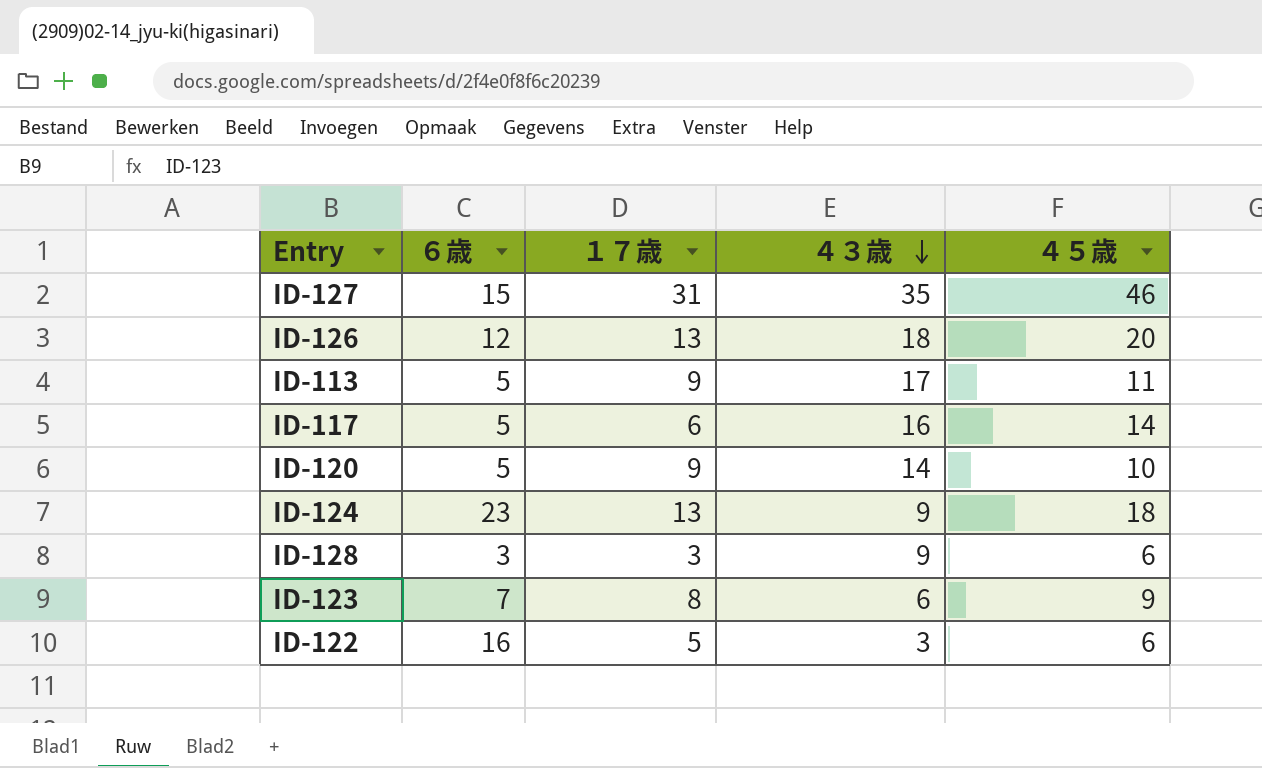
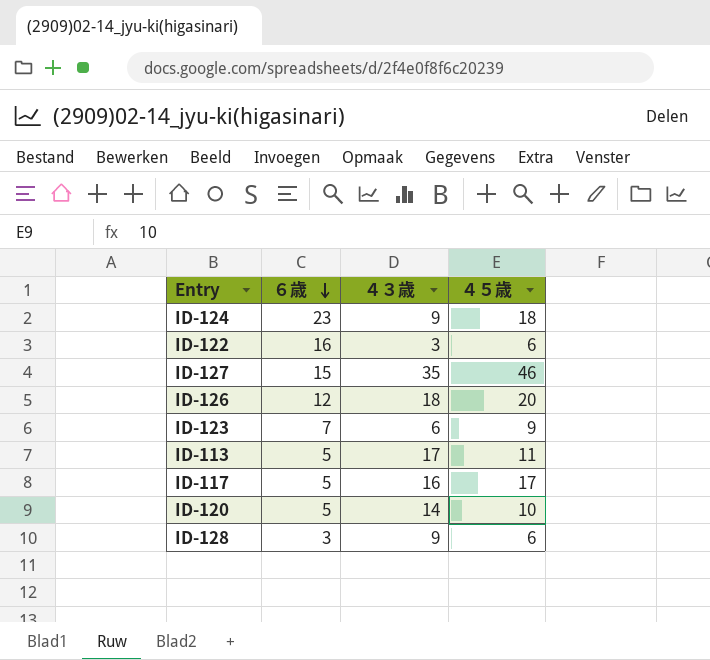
row order: ４３歳 descending -> ６歳 descending
column １７歳 | position: 3 -> none
ID-117 | ４５歳: 14 -> 17

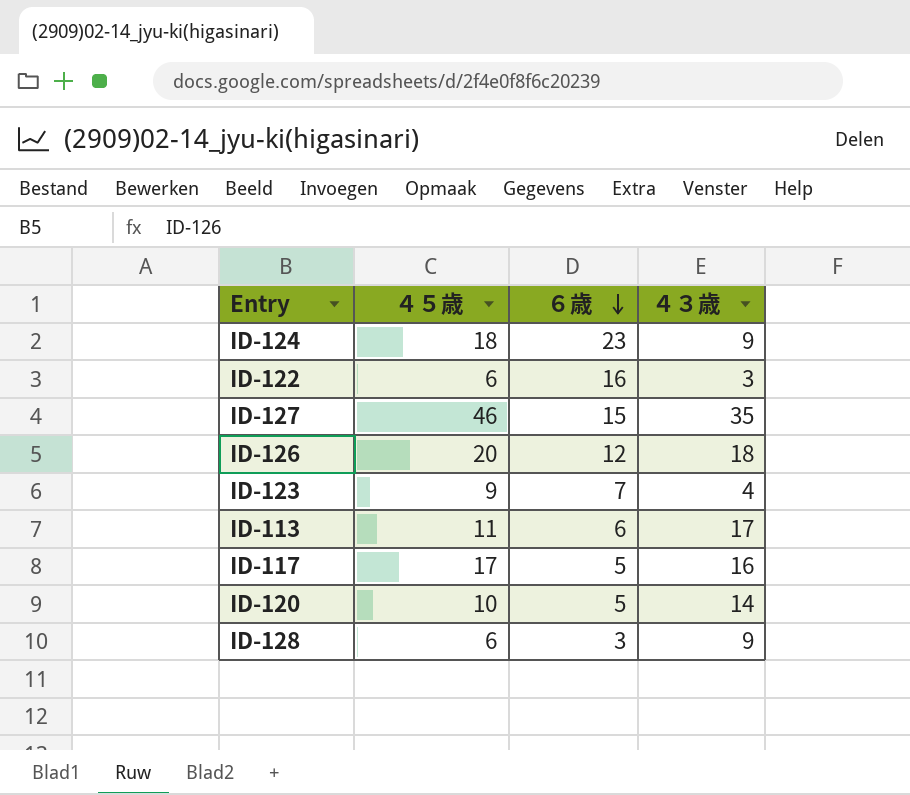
column ４５歳 | position: 4 -> 2
ID-123 | ４３歳: 6 -> 4
ID-113 | ６歳: 5 -> 6

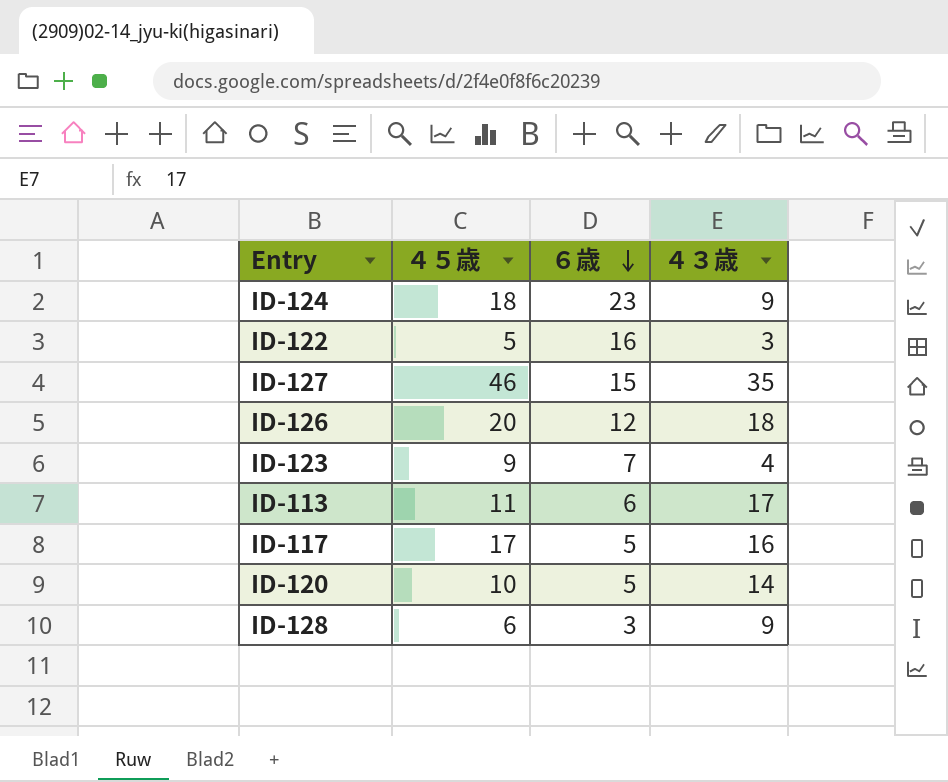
ID-122 | ４５歳: 6 -> 5

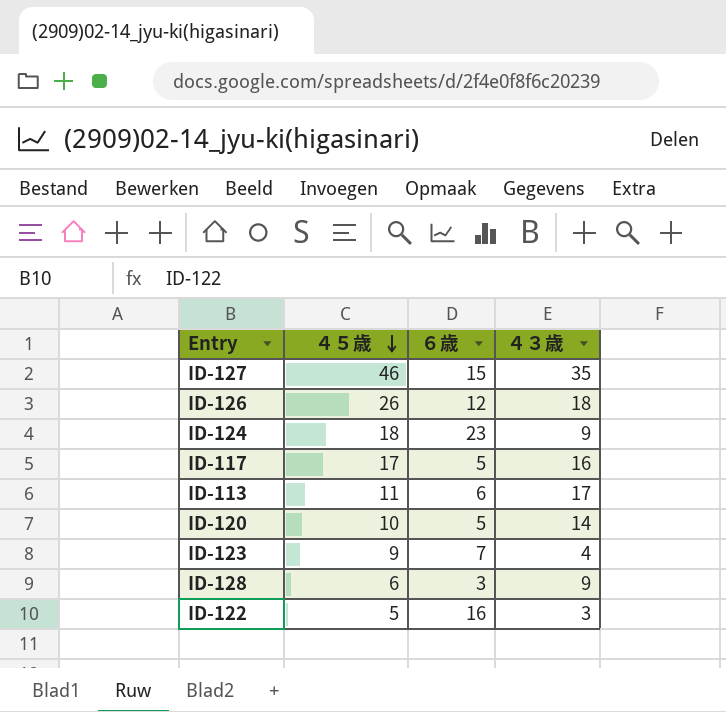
row order: ６歳 descending -> ４５歳 descending
ID-126 | ４５歳: 20 -> 26

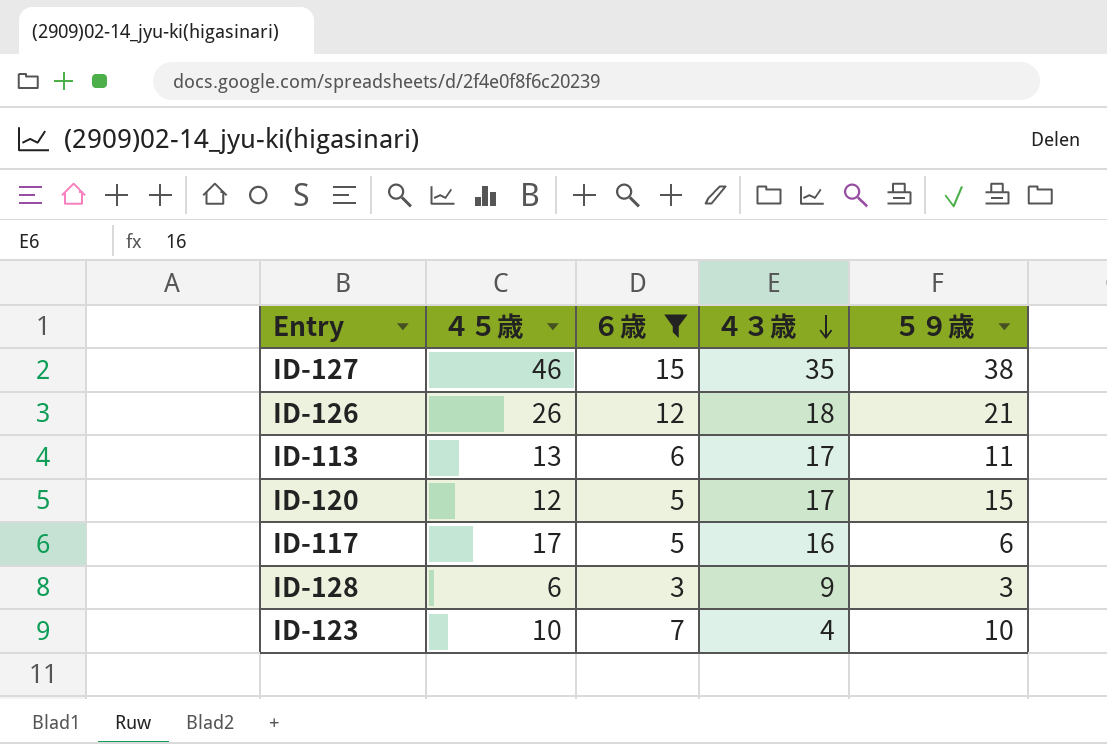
filter: none -> ６歳 <= 15
row order: ４５歳 descending -> ４３歳 descending
column ５９歳 | position: none -> 5
ID-113 | ４５歳: 11 -> 13
ID-120 | ４５歳: 10 -> 12
ID-120 | ４３歳: 14 -> 17
ID-123 | ４５歳: 9 -> 10

